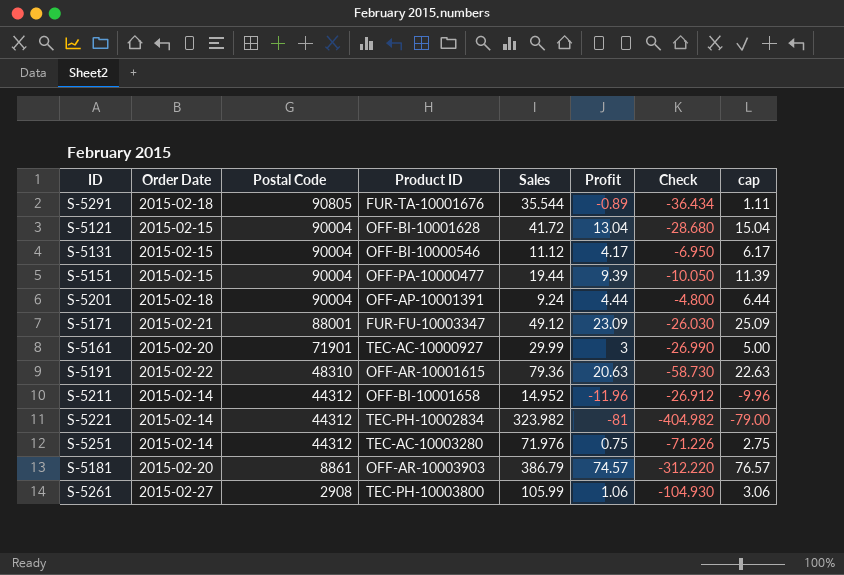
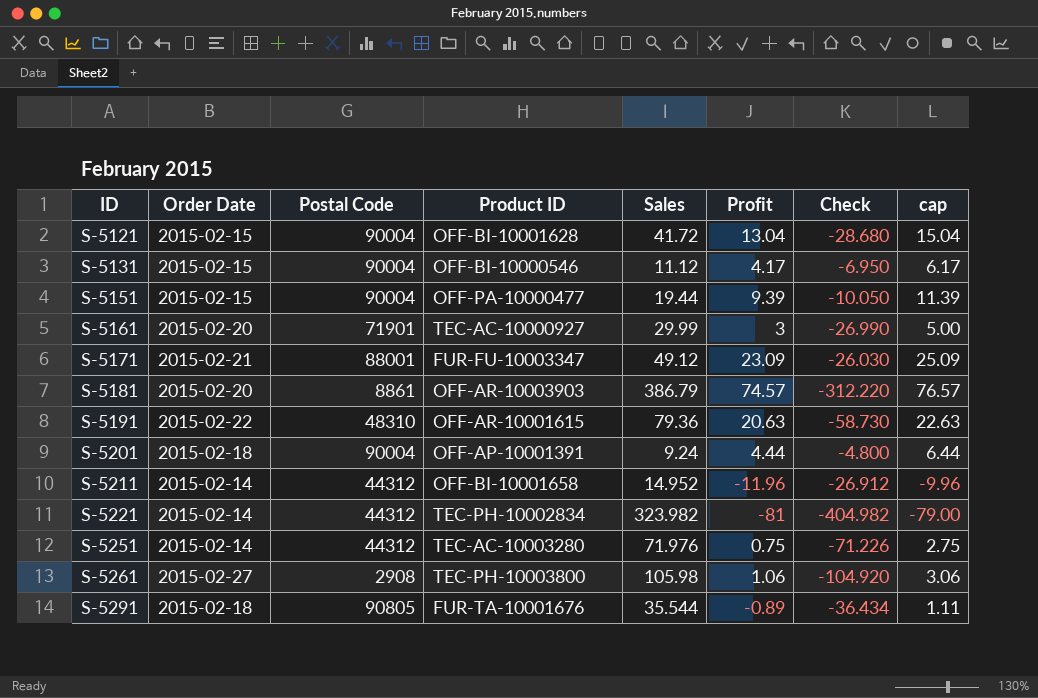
row order: Postal Code descending -> ID ascending
S-5261 | Sales: 105.99 -> 105.98
S-5261 | Check: -104.930 -> -104.920

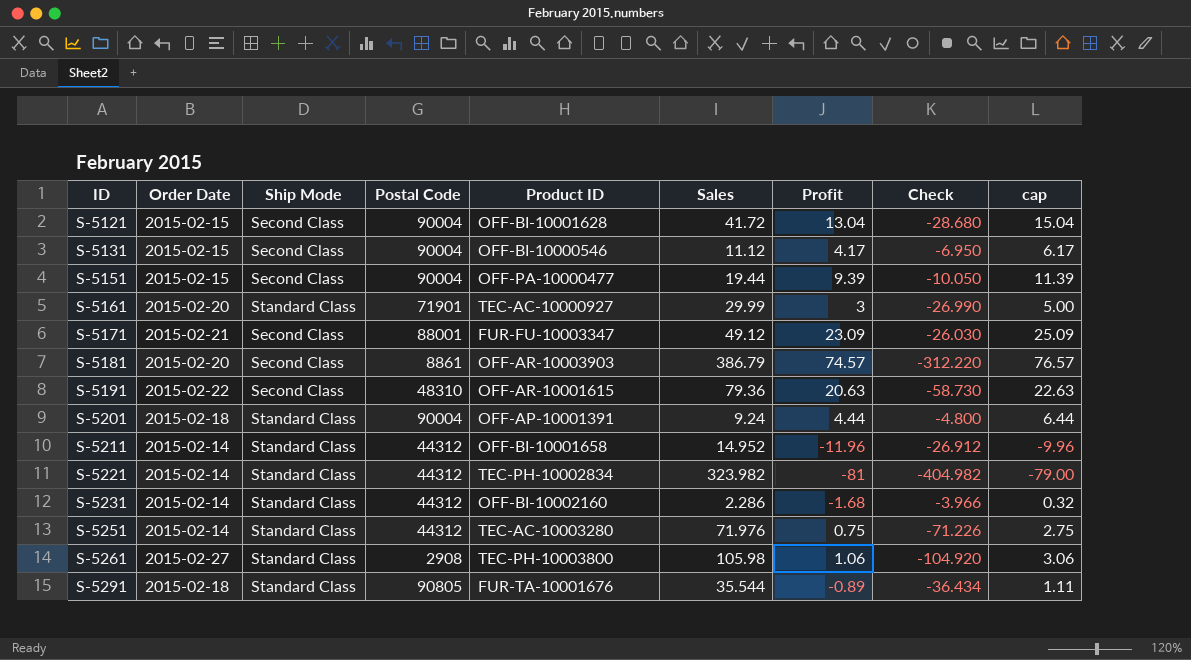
column Ship Mode | position: none -> 3
row S-5231: none -> 2015-02-14 | Standard Class | 44312 | OFF-BI-10002160 | 2.286 | -1.68 | -3.966 | 0.32

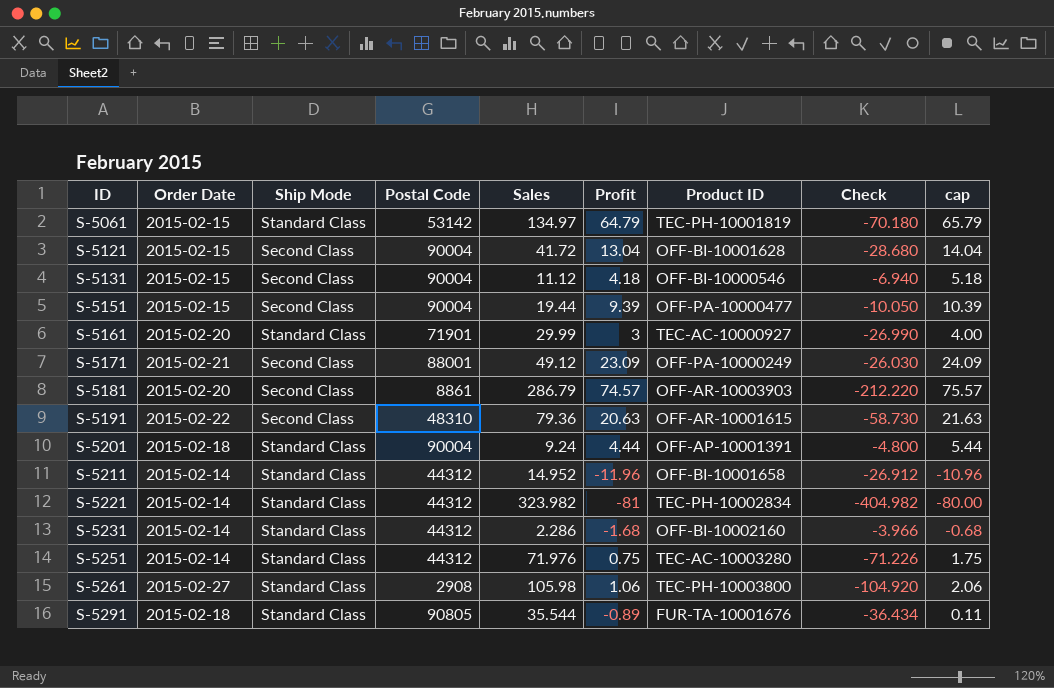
column Product ID | position: 5 -> 7
column cap | formula: [Profit] + 2 -> [Profit] + 1
row S-5061: none -> 2015-02-15 | Standard Class | 53142 | 134.97 | 64.79 | TEC-PH-10001819 | -70.180 | 65.79
S-5131 | Profit: 4.17 -> 4.18
S-5131 | Check: -6.950 -> -6.940
S-5171 | Product ID: FUR-FU-10003347 -> OFF-PA-10000249
S-5181 | Sales: 386.79 -> 286.79
S-5181 | Check: -312.220 -> -212.220

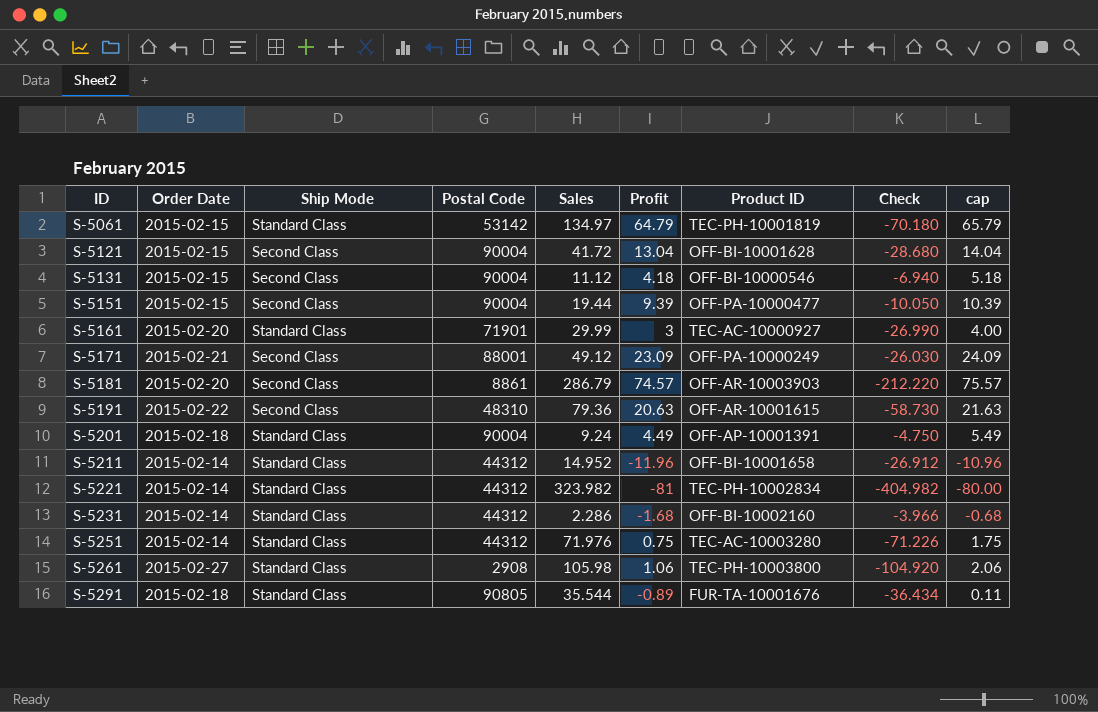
S-5201 | Profit: 4.44 -> 4.49
S-5201 | Check: -4.800 -> -4.750
S-5201 | cap: 5.44 -> 5.49

